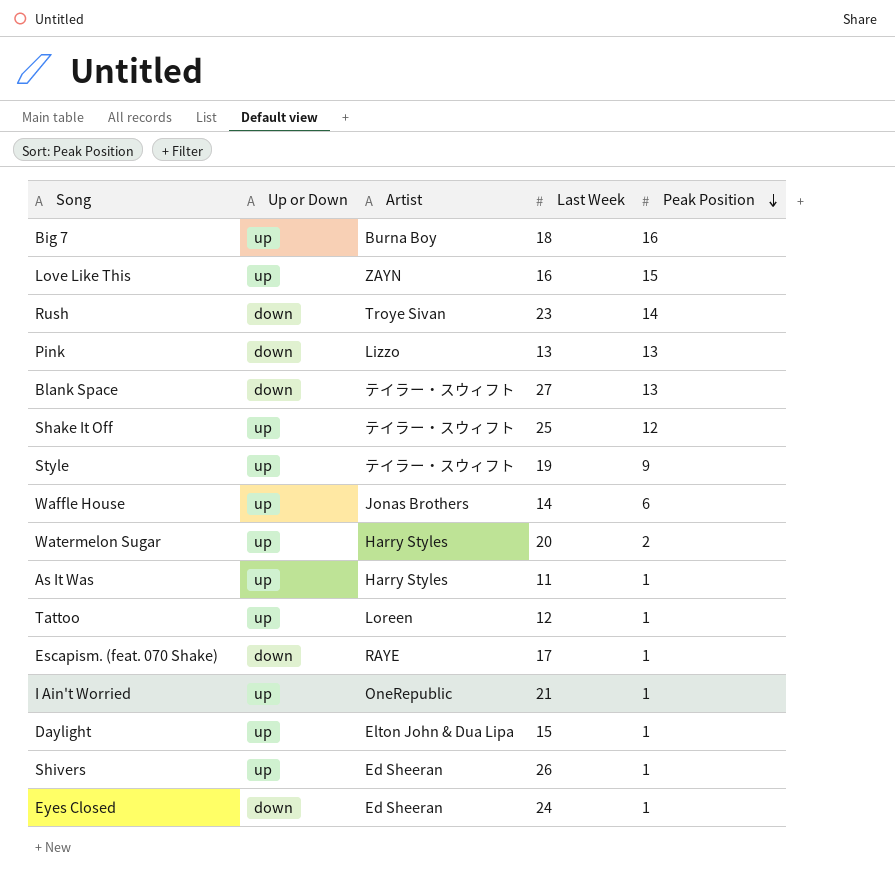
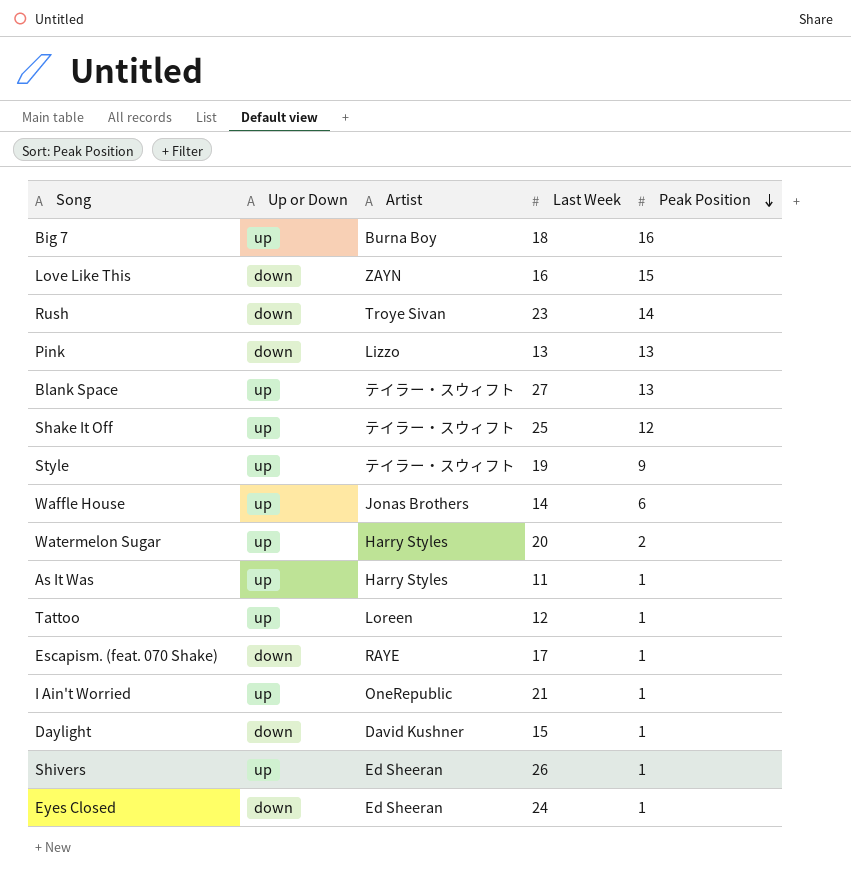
Love Like This | Up or Down: up -> down
Blank Space | Up or Down: down -> up
Daylight | Up or Down: up -> down
Daylight | Artist: Elton John & Dua Lipa -> David Kushner

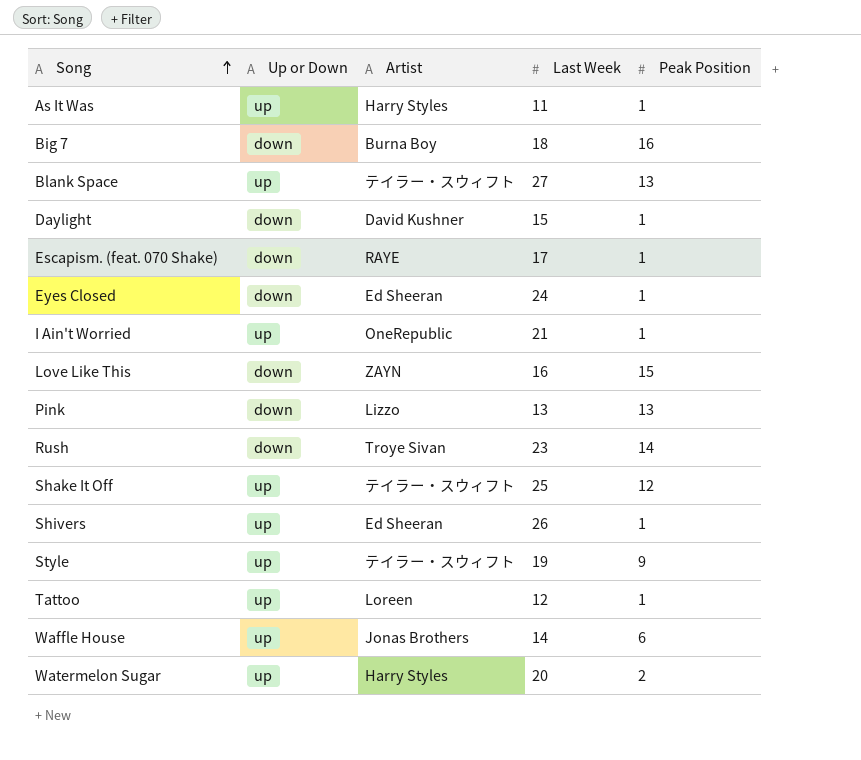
row order: Peak Position descending -> Song ascending
Big 7 | Up or Down: up -> down

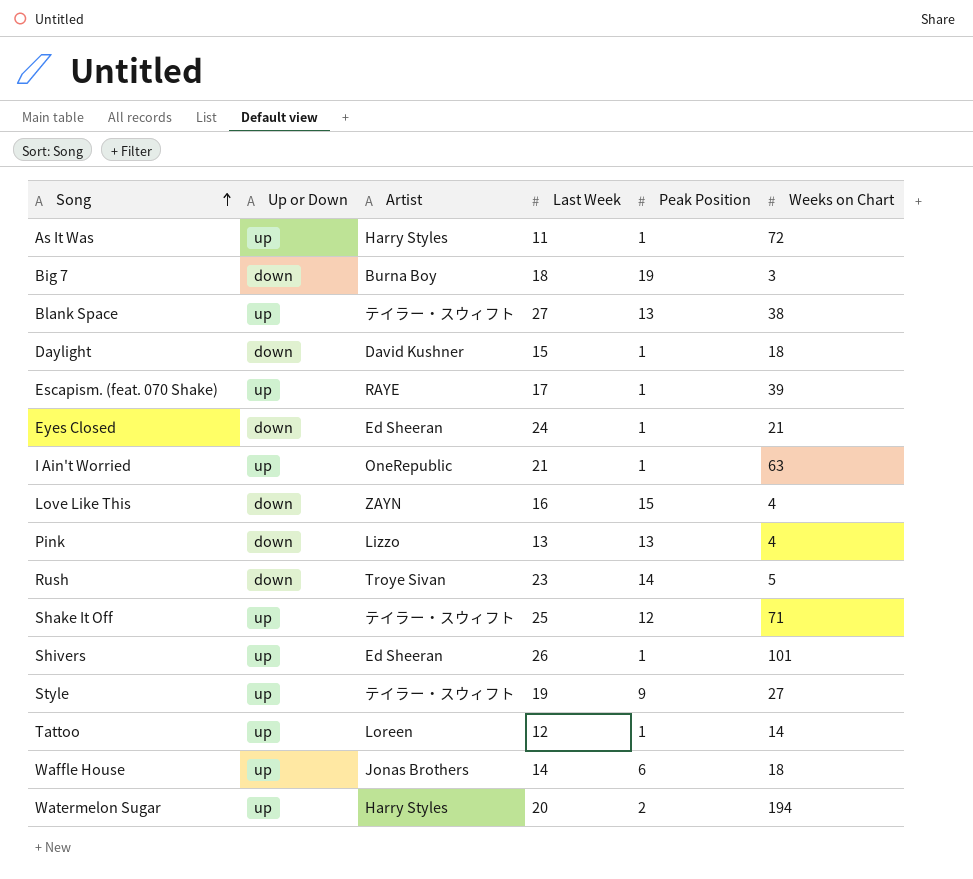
column Weeks on Chart | position: none -> 6
Big 7 | Peak Position: 16 -> 19
Escapism. (feat. 070 Shake) | Up or Down: down -> up

